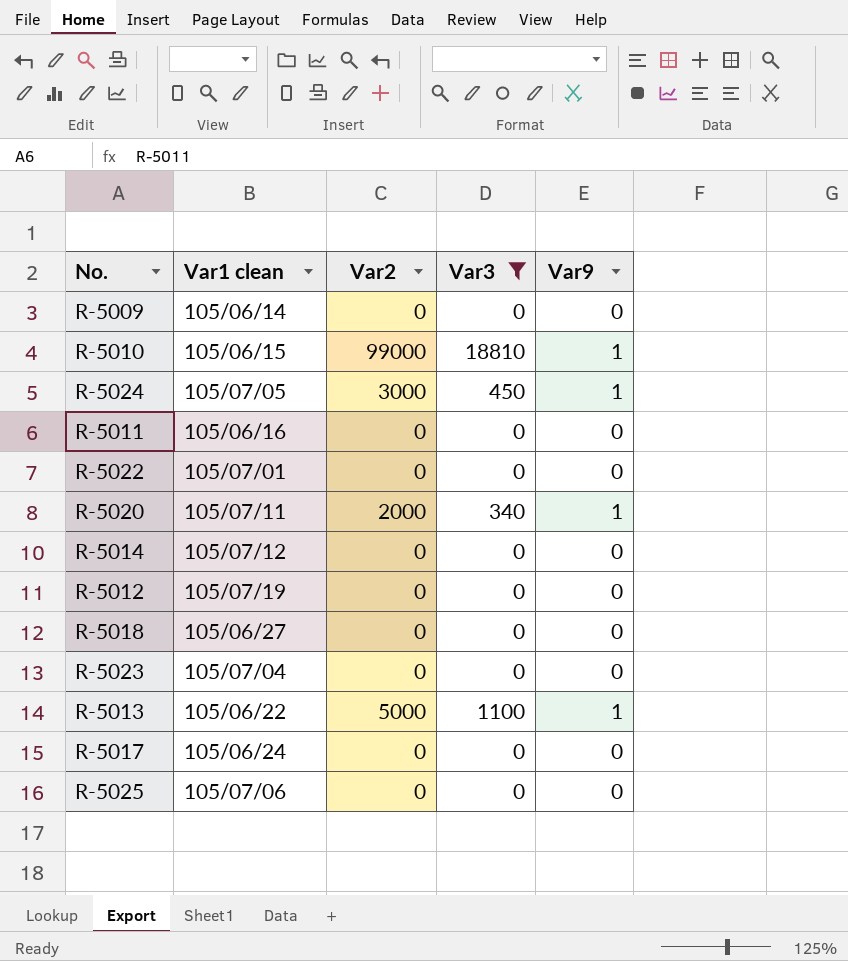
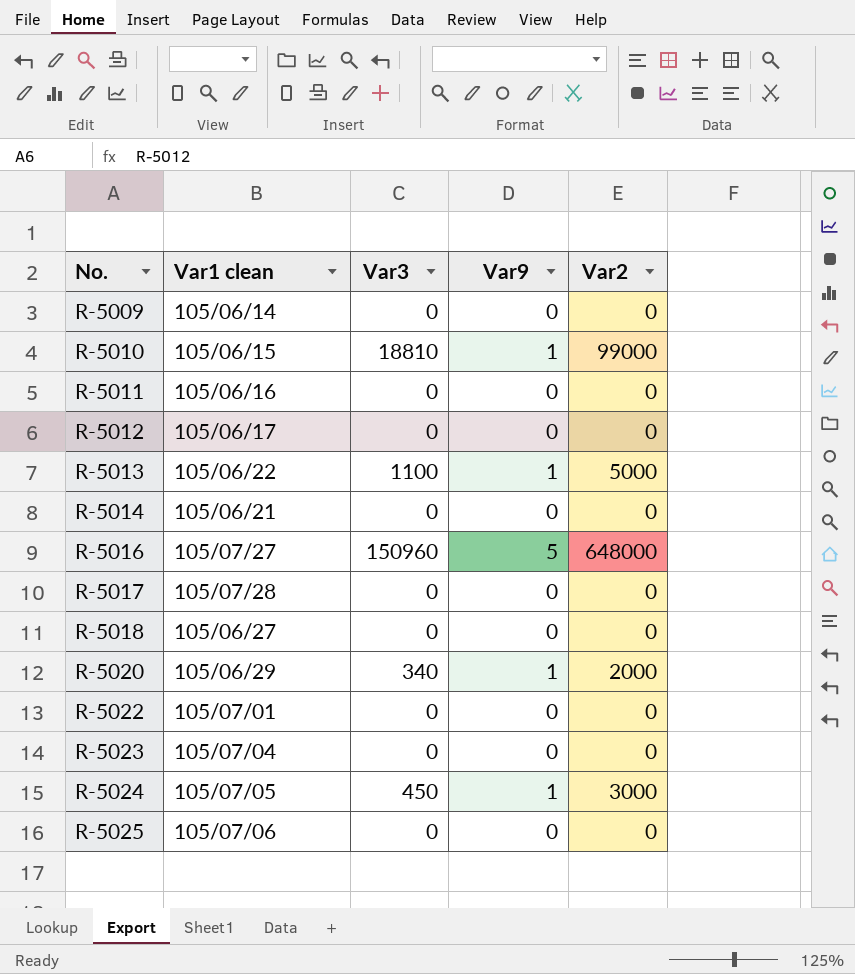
filter: Var3 != 150960 -> none
row order: none -> No. ascending
column Var2 | position: 3 -> 5
R-5012 | Var1 clean: 105/07/19 -> 105/06/17
R-5014 | Var1 clean: 105/07/12 -> 105/06/21
R-5017 | Var1 clean: 105/06/24 -> 105/07/28
R-5020 | Var1 clean: 105/07/11 -> 105/06/29

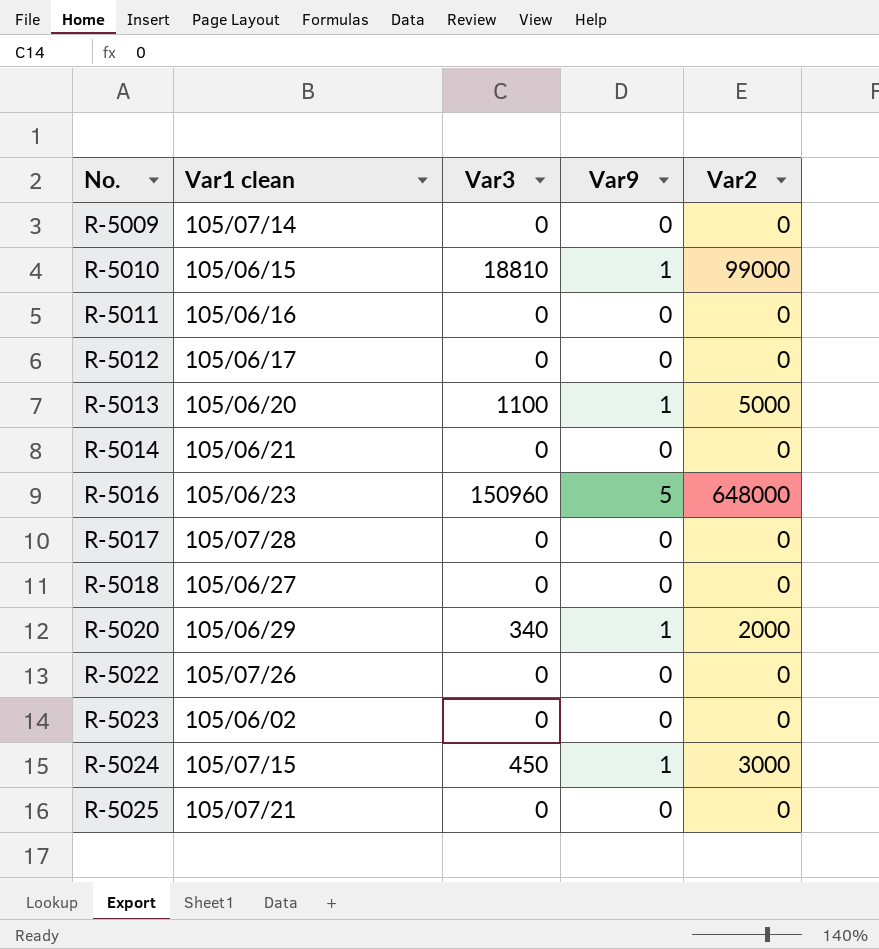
R-5009 | Var1 clean: 105/06/14 -> 105/07/14
R-5013 | Var1 clean: 105/06/22 -> 105/06/20
R-5016 | Var1 clean: 105/07/27 -> 105/06/23
R-5022 | Var1 clean: 105/07/01 -> 105/07/26
R-5023 | Var1 clean: 105/07/04 -> 105/06/02
R-5024 | Var1 clean: 105/07/05 -> 105/07/15
R-5025 | Var1 clean: 105/07/06 -> 105/07/21

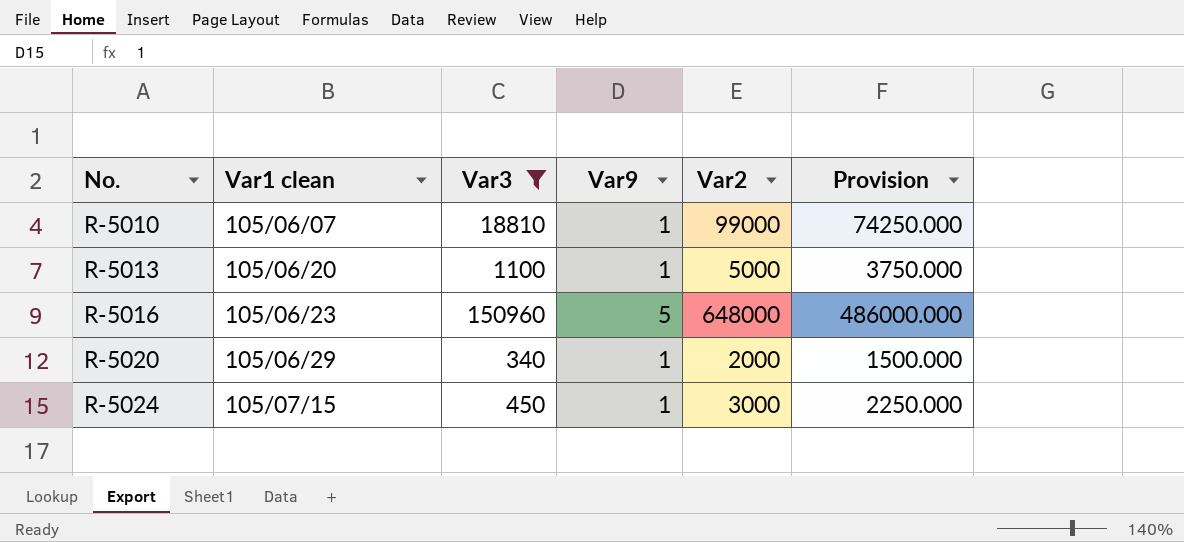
filter: none -> Var3 != 0
column Provision | formula: none -> [Var2] * 0.75
R-5010 | Var1 clean: 105/06/15 -> 105/06/07

